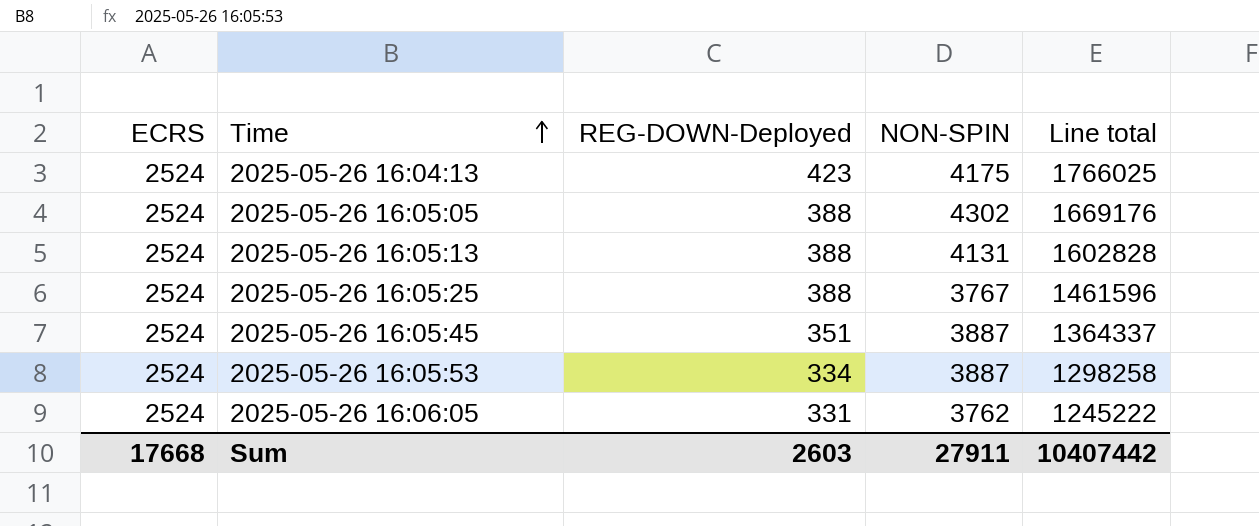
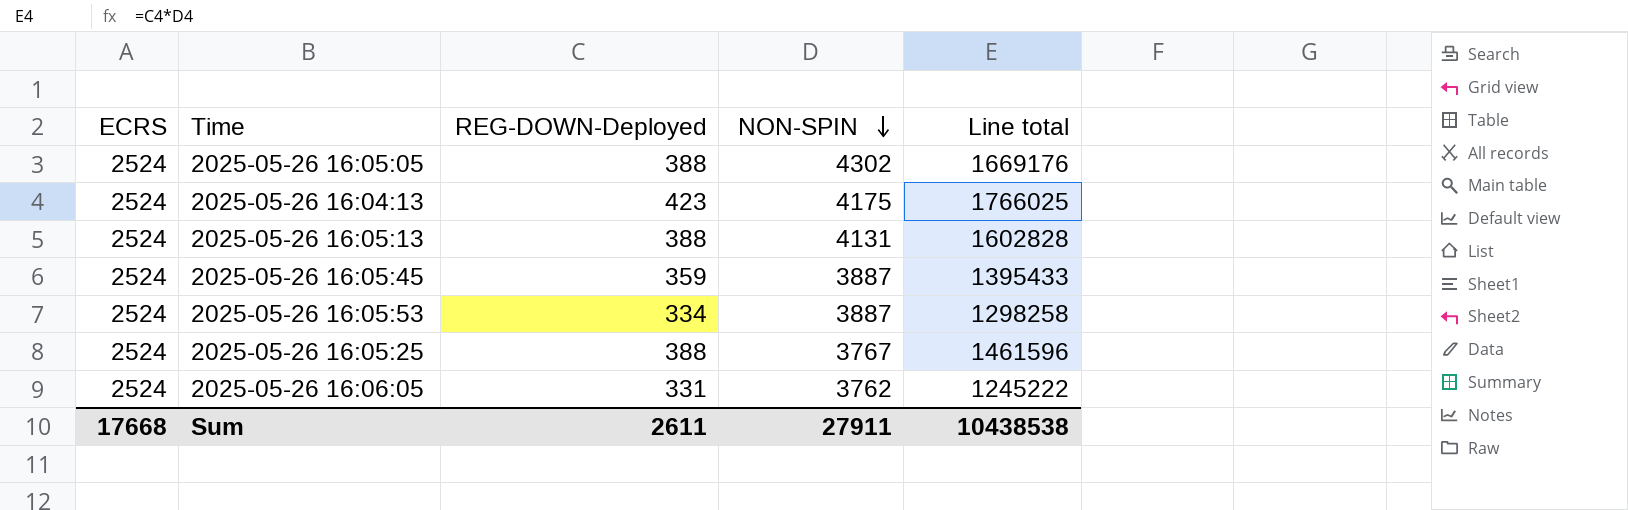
row order: Time ascending -> NON-SPIN descending
2025-05-26 16:05:45 | REG-DOWN-Deployed: 351 -> 359
2025-05-26 16:05:45 | Line total: 1364337 -> 1395433
Sum | REG-DOWN-Deployed: 2603 -> 2611
Sum | Line total: 10407442 -> 10438538

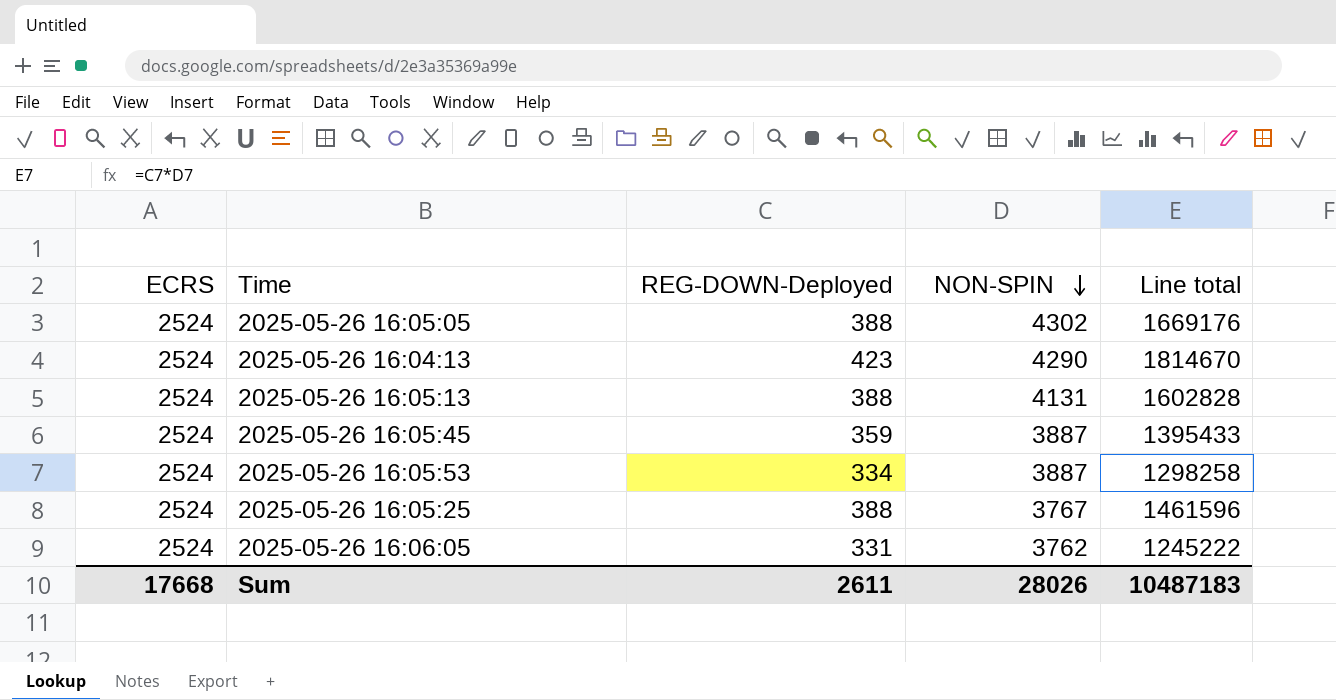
2025-05-26 16:04:13 | NON-SPIN: 4175 -> 4290
2025-05-26 16:04:13 | Line total: 1766025 -> 1814670
Sum | NON-SPIN: 27911 -> 28026
Sum | Line total: 10438538 -> 10487183

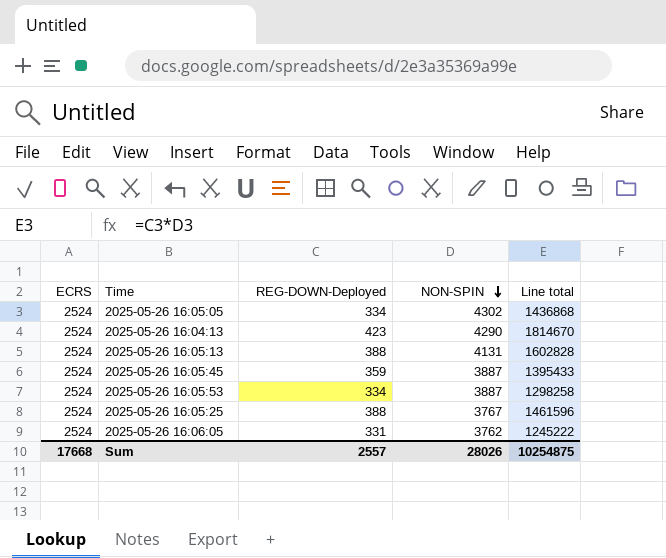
2025-05-26 16:05:05 | REG-DOWN-Deployed: 388 -> 334
2025-05-26 16:05:05 | Line total: 1669176 -> 1436868
Sum | REG-DOWN-Deployed: 2611 -> 2557
Sum | Line total: 10487183 -> 10254875

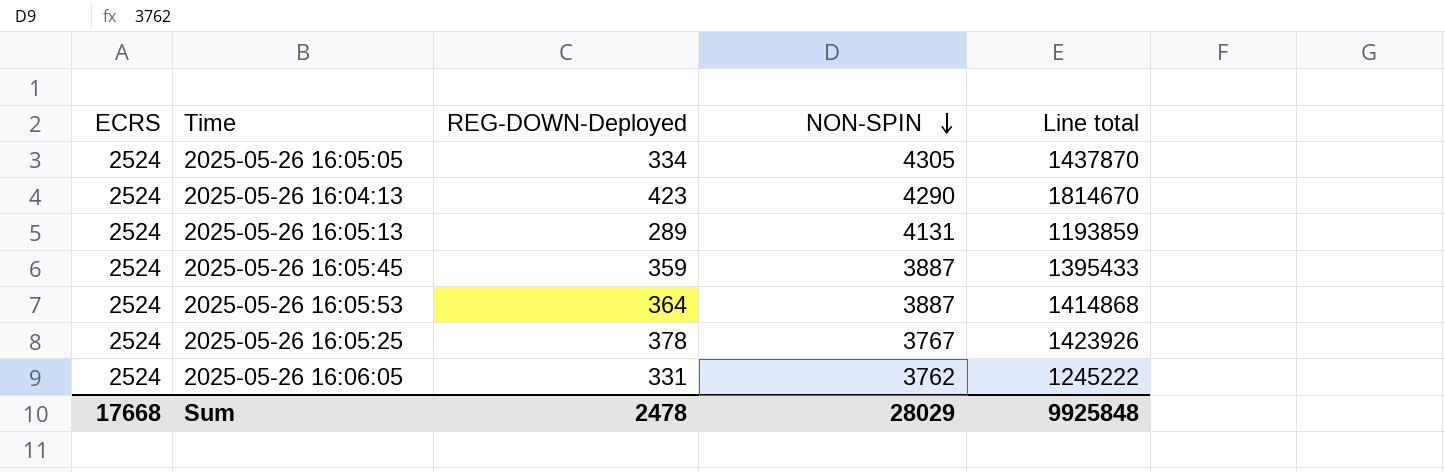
2025-05-26 16:05:05 | NON-SPIN: 4302 -> 4305
2025-05-26 16:05:05 | Line total: 1436868 -> 1437870
2025-05-26 16:05:13 | REG-DOWN-Deployed: 388 -> 289
2025-05-26 16:05:13 | Line total: 1602828 -> 1193859
2025-05-26 16:05:53 | REG-DOWN-Deployed: 334 -> 364
2025-05-26 16:05:53 | Line total: 1298258 -> 1414868
2025-05-26 16:05:25 | REG-DOWN-Deployed: 388 -> 378
2025-05-26 16:05:25 | Line total: 1461596 -> 1423926
Sum | REG-DOWN-Deployed: 2557 -> 2478
Sum | NON-SPIN: 28026 -> 28029
Sum | Line total: 10254875 -> 9925848

